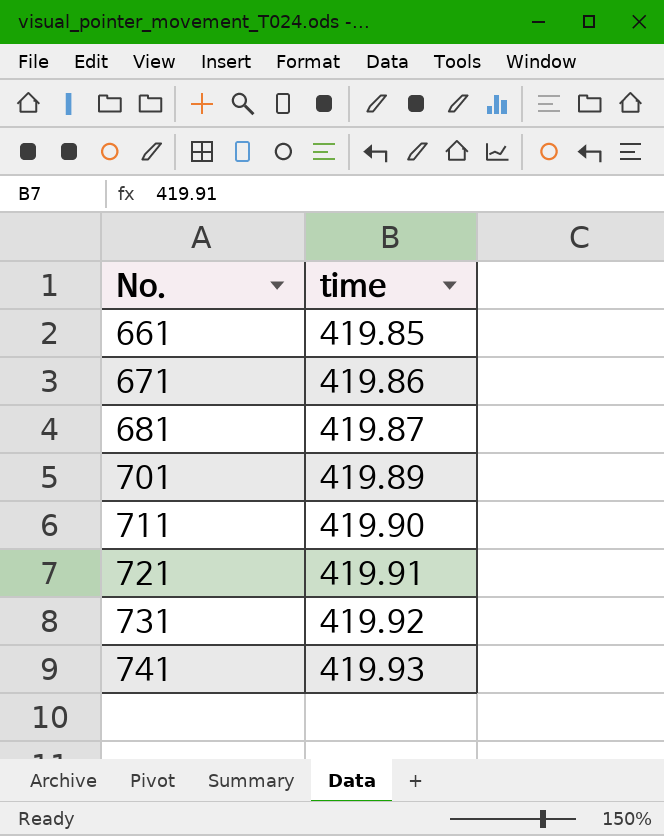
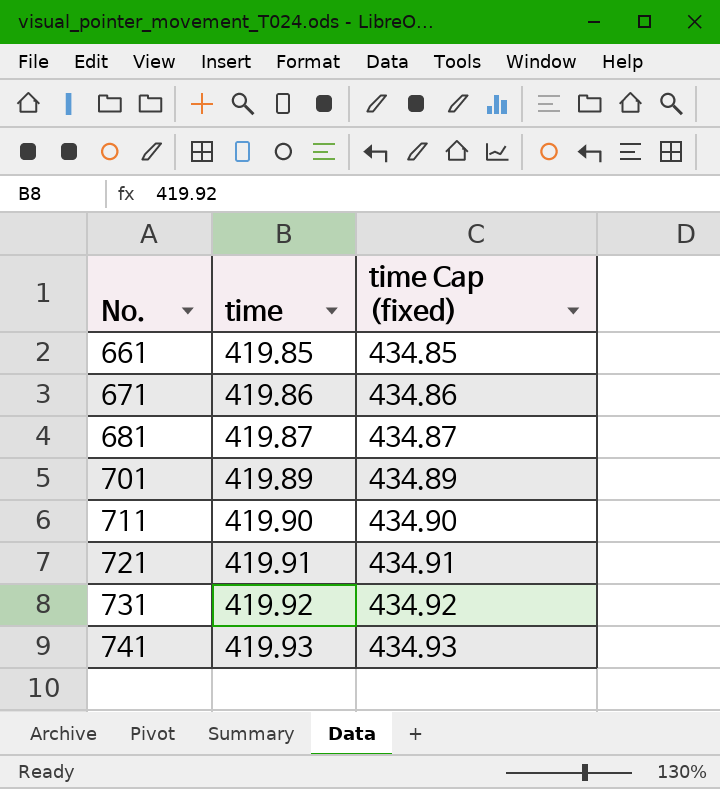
column time Cap (fixed) | formula: none -> [time] + 15

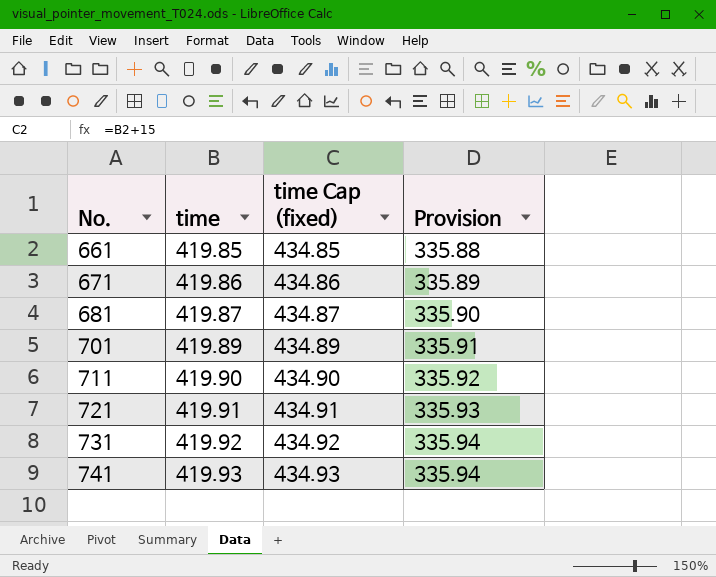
column Provision | formula: none -> [time] * 0.8

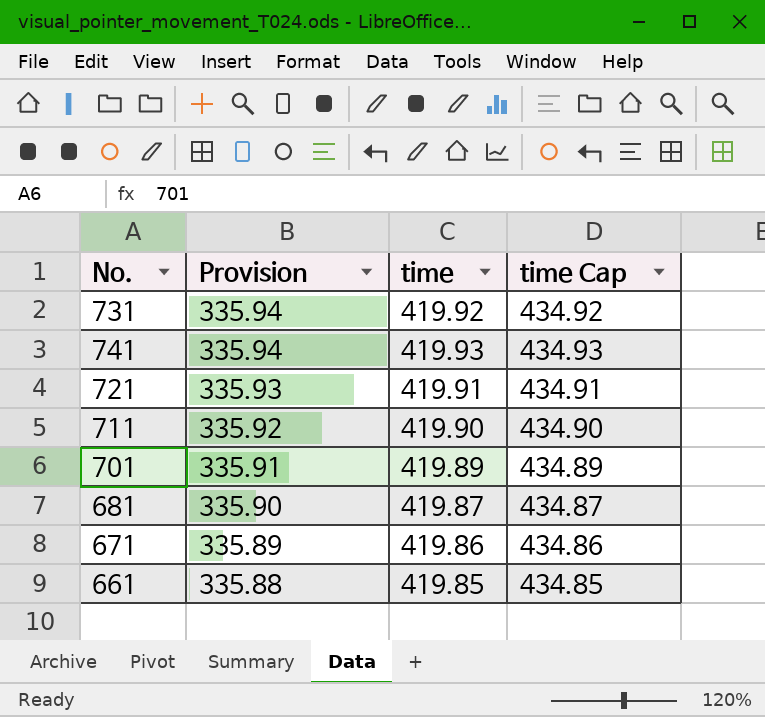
row order: No. ascending -> Provision descending
column Provision | position: 4 -> 2
column name: time Cap (fixed) -> time Cap

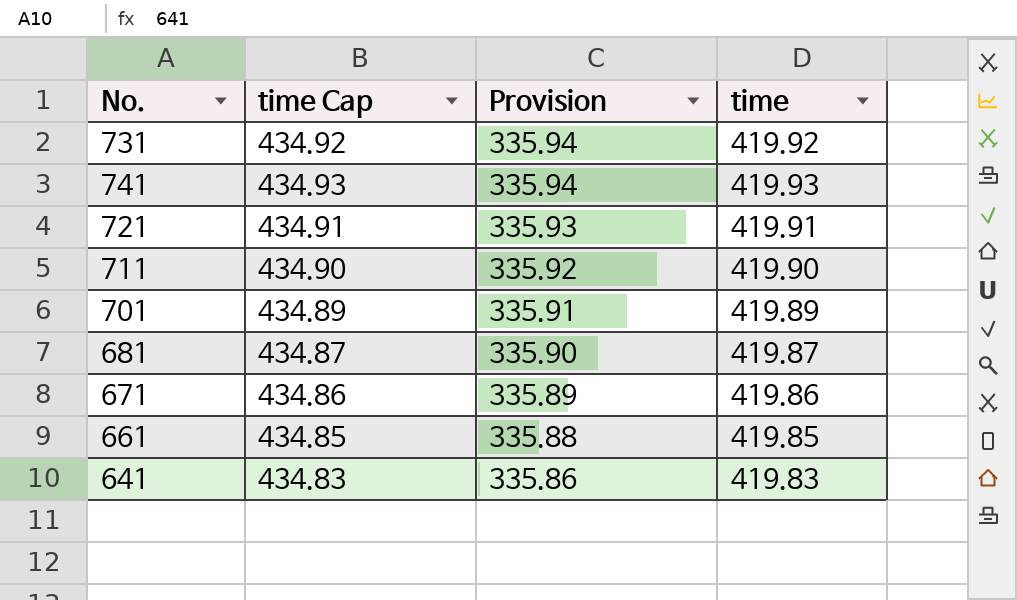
column time Cap | position: 4 -> 2
row 641: none -> 434.83 | 335.86 | 419.83

